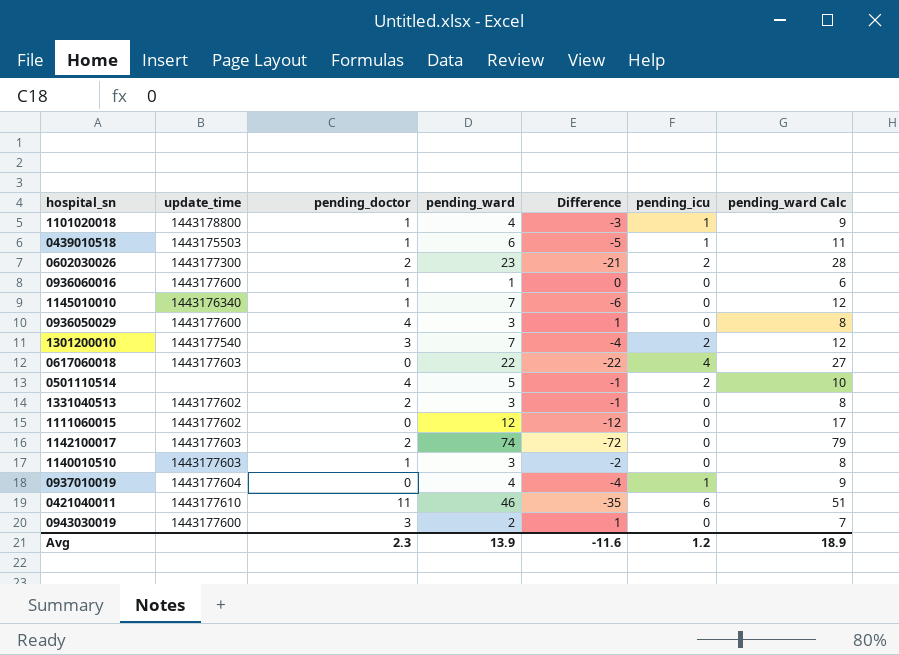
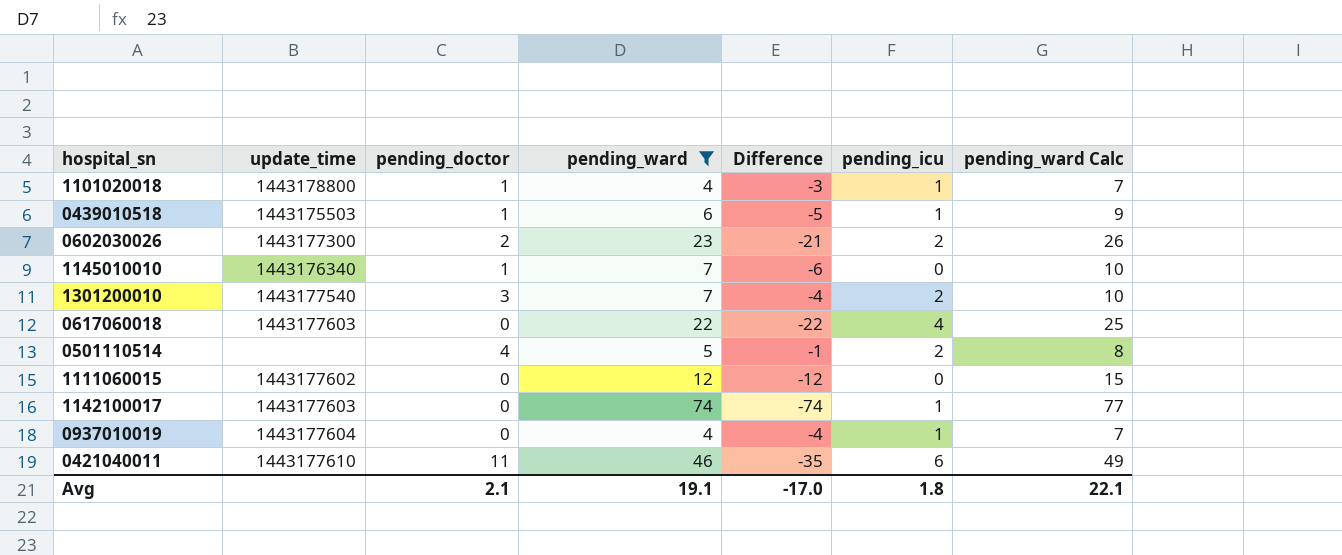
filter: none -> pending_ward >= 4
column pending_ward Calc | formula: [pending_ward] + 5 -> [pending_ward] + 3
1142100017 | pending_doctor: 2 -> 0
1142100017 | Difference: -72 -> -74
1142100017 | pending_icu: 0 -> 1
Avg | pending_doctor: 2.3 -> 2.1
Avg | pending_ward: 13.9 -> 19.1
Avg | Difference: -11.6 -> -17.0
Avg | pending_icu: 1.2 -> 1.8
Avg | pending_ward Calc: 18.9 -> 22.1

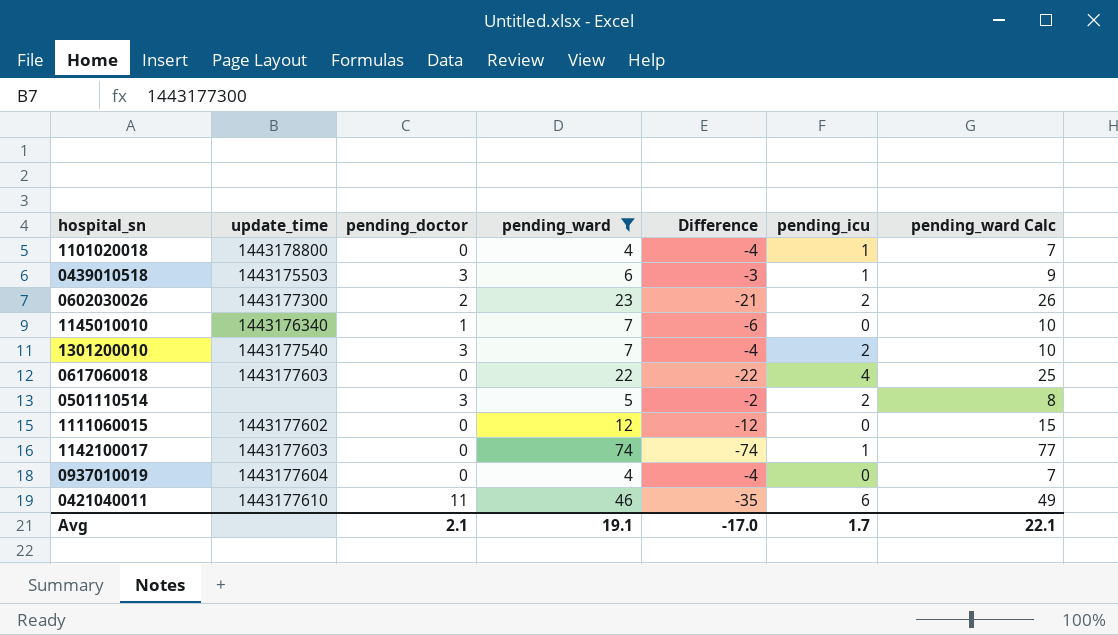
1101020018 | pending_doctor: 1 -> 0
1101020018 | Difference: -3 -> -4
0439010518 | pending_doctor: 1 -> 3
0439010518 | Difference: -5 -> -3
0501110514 | pending_doctor: 4 -> 3
0501110514 | Difference: -1 -> -2
0937010019 | pending_icu: 1 -> 0
Avg | pending_icu: 1.8 -> 1.7

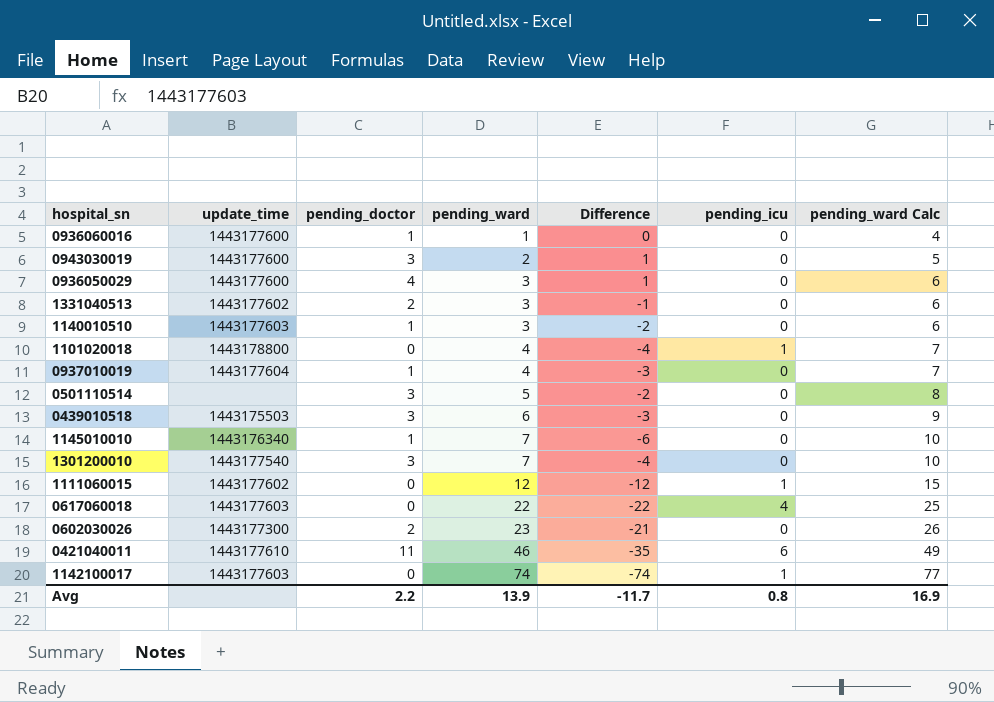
filter: pending_ward >= 4 -> none
row order: none -> pending_ward ascending
0937010019 | pending_doctor: 0 -> 1
0937010019 | Difference: -4 -> -3
0501110514 | pending_icu: 2 -> 0
0439010518 | pending_icu: 1 -> 0
1301200010 | pending_icu: 2 -> 0
1111060015 | pending_icu: 0 -> 1
0602030026 | pending_icu: 2 -> 0
Avg | pending_doctor: 2.1 -> 2.2
Avg | pending_ward: 19.1 -> 13.9
Avg | Difference: -17.0 -> -11.7
Avg | pending_icu: 1.7 -> 0.8
Avg | pending_ward Calc: 22.1 -> 16.9

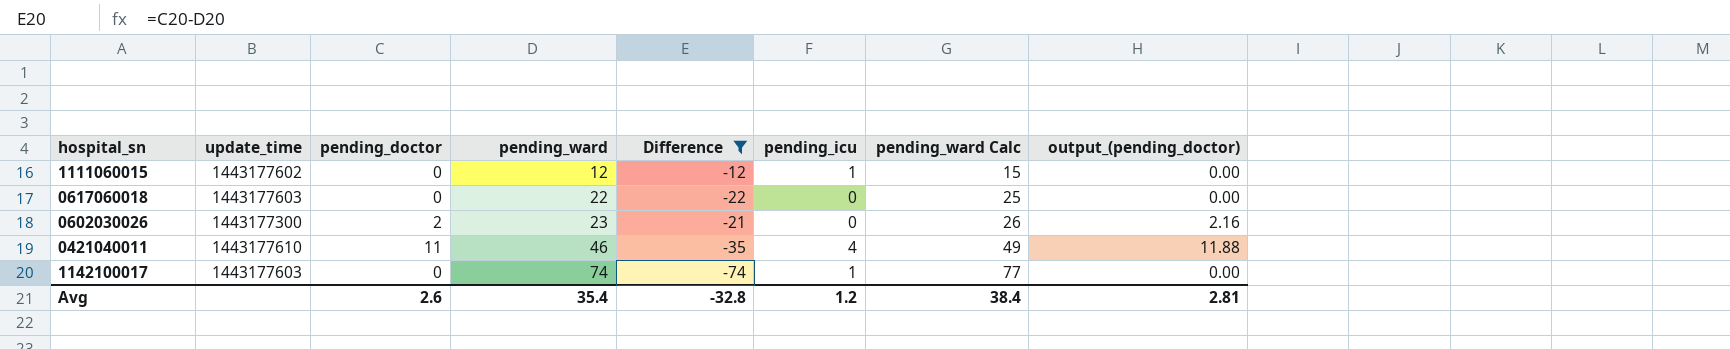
filter: none -> Difference <= -12
column output_(pending_doctor) | formula: none -> [pending_doctor] * 1.08
0617060018 | pending_icu: 4 -> 0
0421040011 | pending_icu: 6 -> 4
Avg | pending_doctor: 2.2 -> 2.6
Avg | pending_ward: 13.9 -> 35.4
Avg | Difference: -11.7 -> -32.8
Avg | pending_icu: 0.8 -> 1.2
Avg | pending_ward Calc: 16.9 -> 38.4

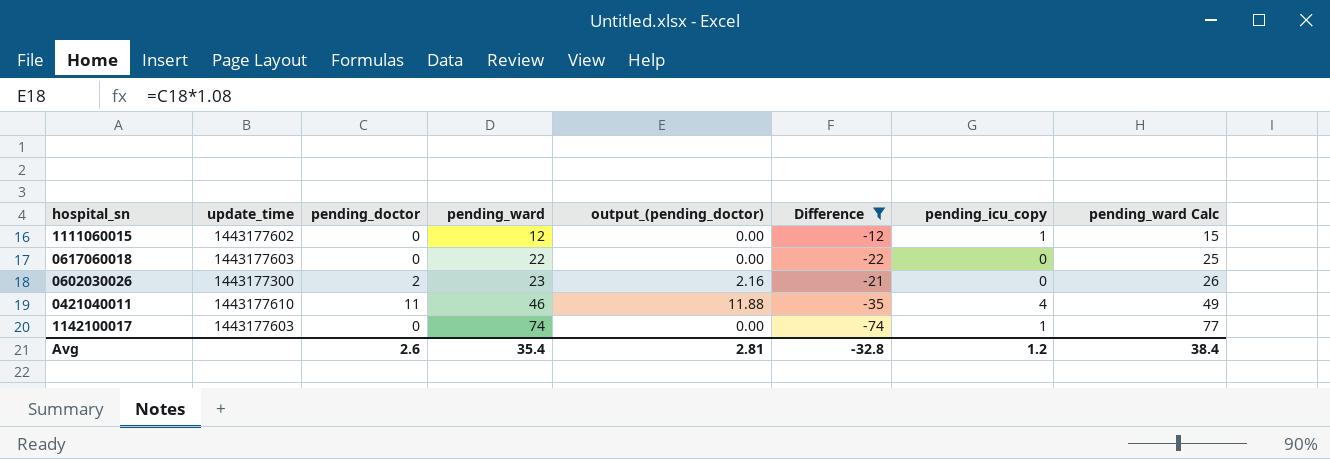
column output_(pending_doctor) | position: 8 -> 5
column name: pending_icu -> pending_icu_copy

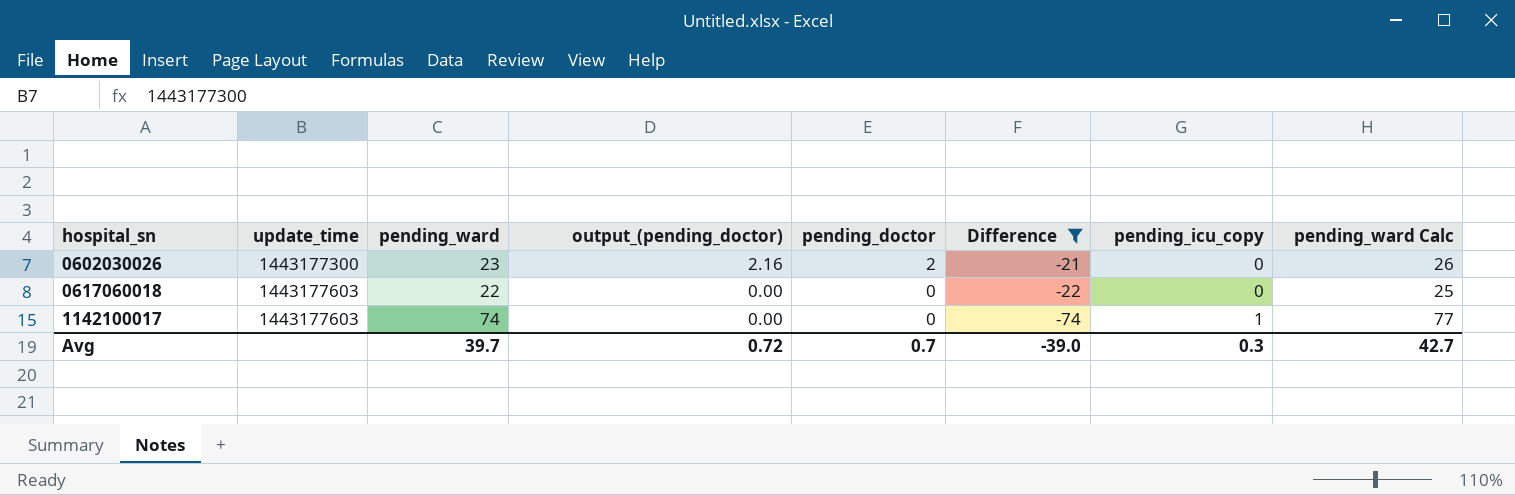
row order: pending_ward ascending -> hospital_sn ascending
column pending_doctor | position: 3 -> 5
row 1111060015: 1443177602 | 0 | 12 | 0.00 | -12 | 1 | 15 -> none
row 0421040011: 1443177610 | 11 | 46 | 11.88 | -35 | 4 | 49 -> none
Avg | pending_ward: 35.4 -> 39.7
Avg | output_(pending_doctor): 2.81 -> 0.72
Avg | pending_doctor: 2.6 -> 0.7
Avg | Difference: -32.8 -> -39.0
Avg | pending_icu_copy: 1.2 -> 0.3
Avg | pending_ward Calc: 38.4 -> 42.7

